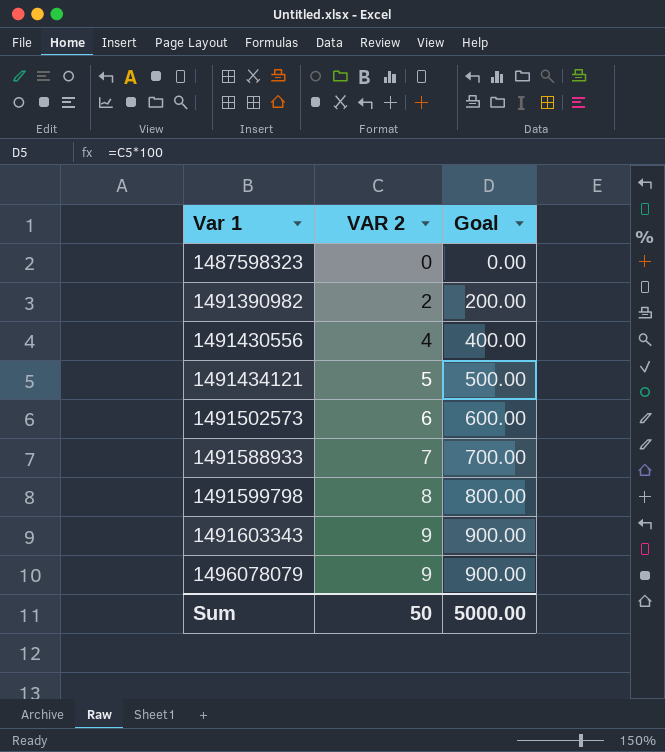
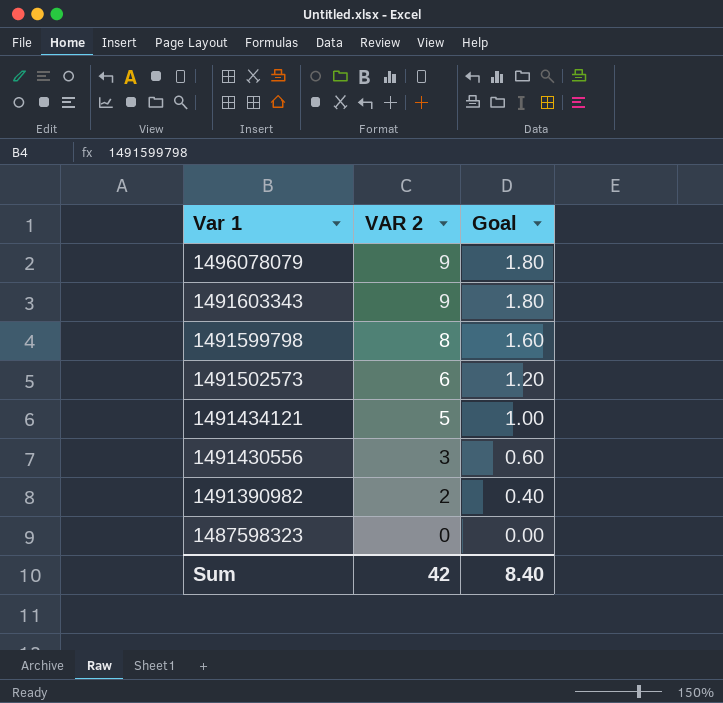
row order: Var 1 ascending -> Var 1 descending
column Goal | formula: [VAR 2] * 100 -> [VAR 2] * 0.2
row 1491588933: 7 | 700.00 -> none
1491430556 | VAR 2: 4 -> 3
Sum | VAR 2: 50 -> 42
Sum | Goal: 5000.00 -> 8.40

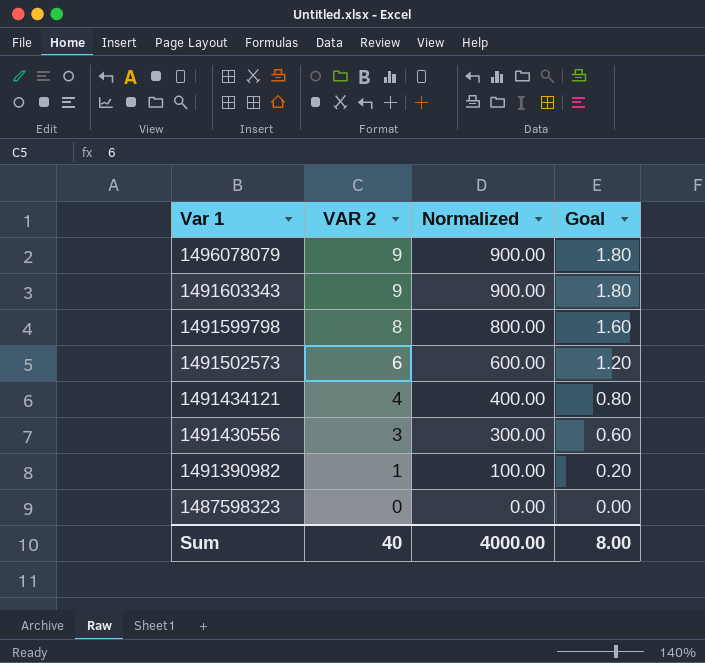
column Normalized | formula: none -> [VAR 2] * 100
1491434121 | VAR 2: 5 -> 4
1491434121 | Goal: 1.00 -> 0.80
1491390982 | VAR 2: 2 -> 1
1491390982 | Goal: 0.40 -> 0.20
Sum | VAR 2: 42 -> 40
Sum | Goal: 8.40 -> 8.00

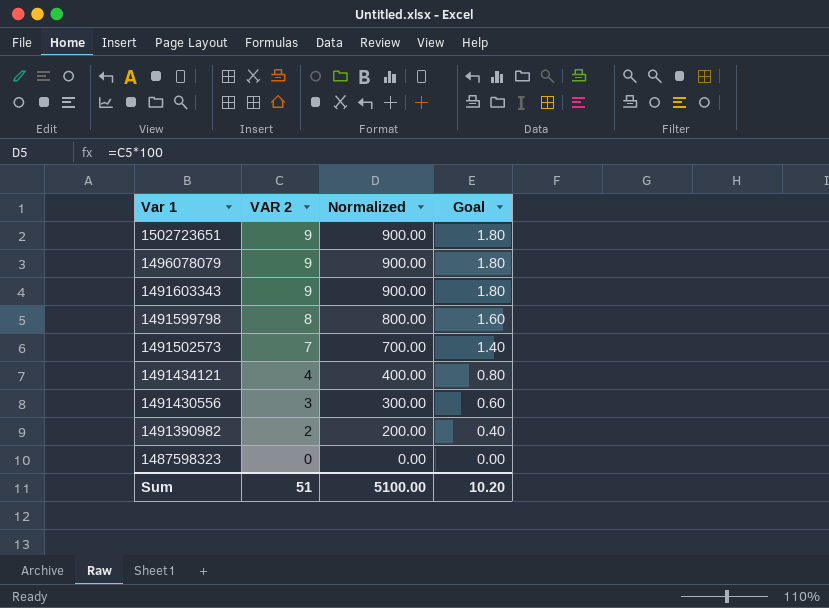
row 1502723651: none -> 9 | 900.00 | 1.80
1491502573 | VAR 2: 6 -> 7
1491502573 | Normalized: 600.00 -> 700.00
1491502573 | Goal: 1.20 -> 1.40
1491390982 | VAR 2: 1 -> 2
1491390982 | Normalized: 100.00 -> 200.00
1491390982 | Goal: 0.20 -> 0.40
Sum | VAR 2: 40 -> 51
Sum | Normalized: 4000.00 -> 5100.00
Sum | Goal: 8.00 -> 10.20

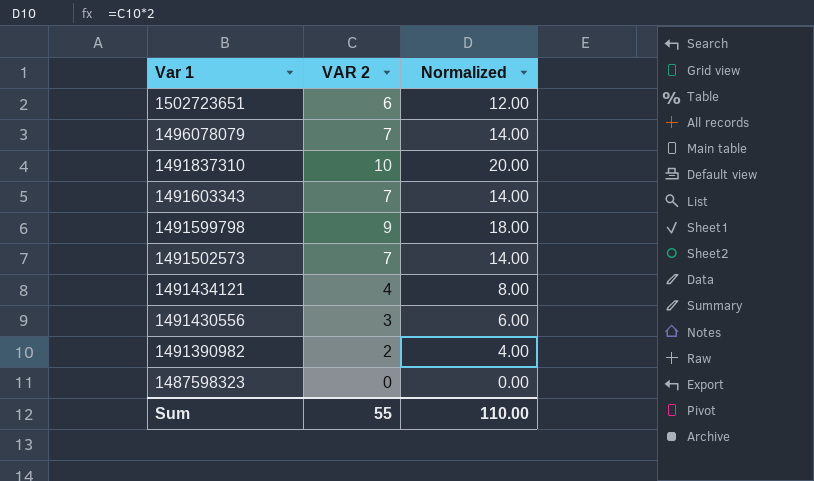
column Goal | formula: [VAR 2] * 0.2 -> none
column Normalized | formula: [VAR 2] * 100 -> [VAR 2] * 2
1502723651 | VAR 2: 9 -> 6
1496078079 | VAR 2: 9 -> 7
row 1491837310: none -> 10 | 20.00
1491603343 | VAR 2: 9 -> 7
1491599798 | VAR 2: 8 -> 9
Sum | VAR 2: 51 -> 55
Sum | Normalized: 5100.00 -> 110.00

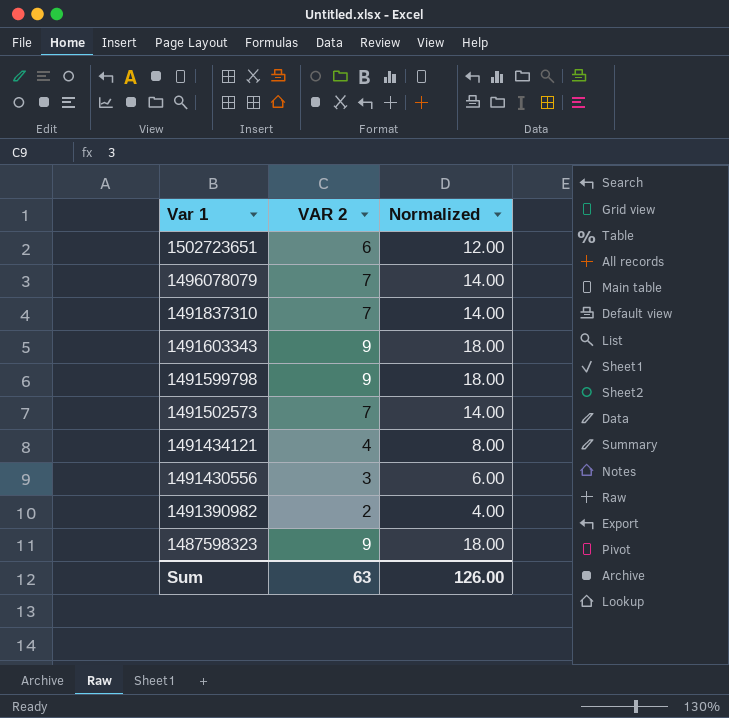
1491837310 | VAR 2: 10 -> 7
1491837310 | Normalized: 20.00 -> 14.00
1491603343 | VAR 2: 7 -> 9
1491603343 | Normalized: 14.00 -> 18.00
1487598323 | VAR 2: 0 -> 9
1487598323 | Normalized: 0.00 -> 18.00
Sum | VAR 2: 55 -> 63
Sum | Normalized: 110.00 -> 126.00

